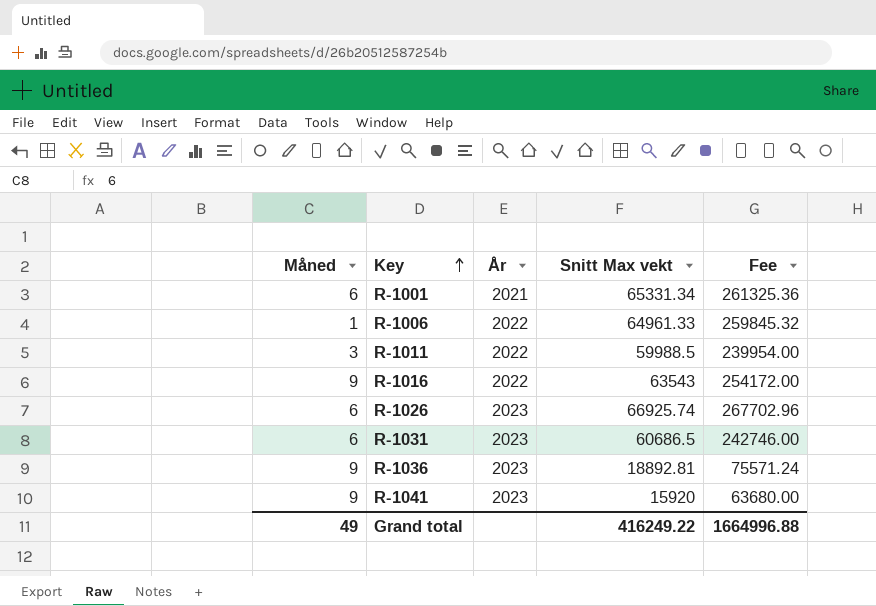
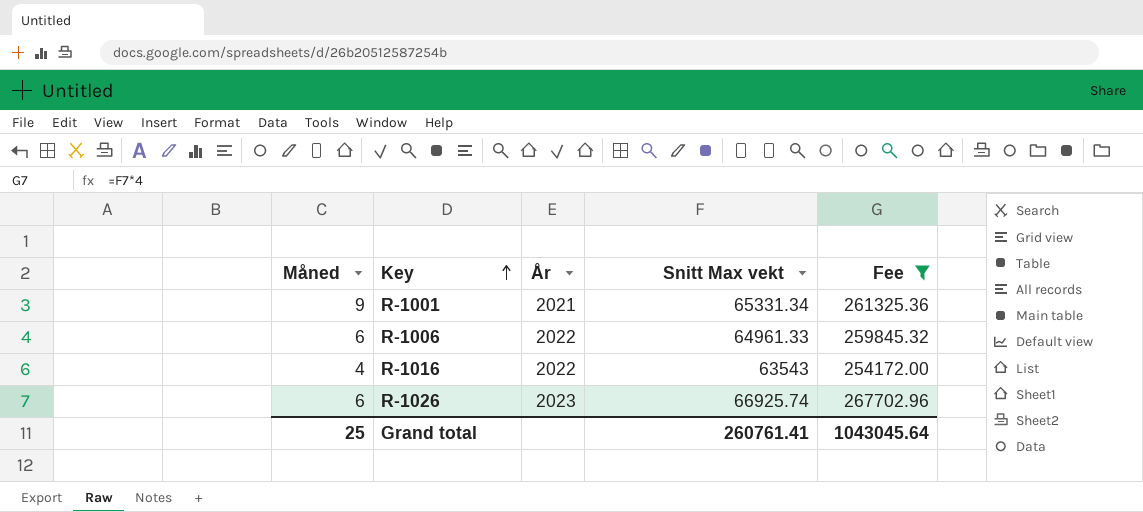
filter: none -> Fee >= 254172.00
R-1001 | Måned: 6 -> 9
R-1006 | Måned: 1 -> 6
R-1016 | Måned: 9 -> 4
Grand total | Måned: 49 -> 25
Grand total | Snitt Max vekt: 416249.22 -> 260761.41
Grand total | Fee: 1664996.88 -> 1043045.64

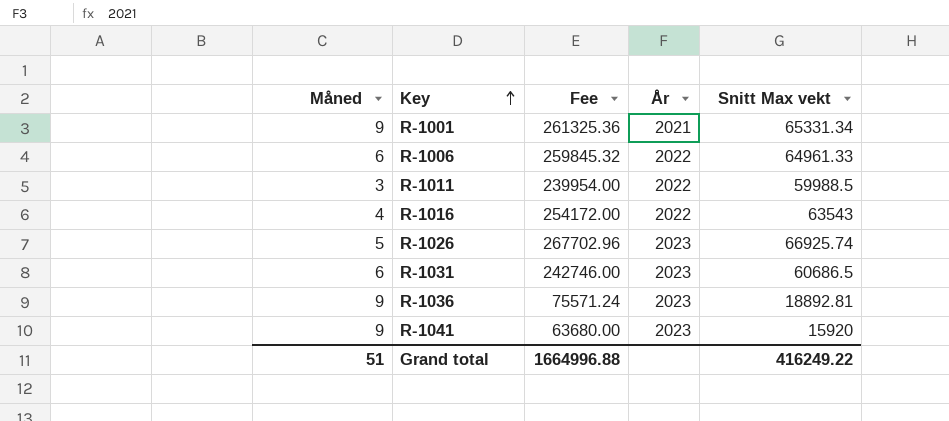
filter: Fee >= 254172.00 -> none
column Fee | position: 5 -> 3
R-1026 | Måned: 6 -> 5
Grand total | Måned: 25 -> 51
Grand total | Fee: 1043045.64 -> 1664996.88
Grand total | Snitt Max vekt: 260761.41 -> 416249.22

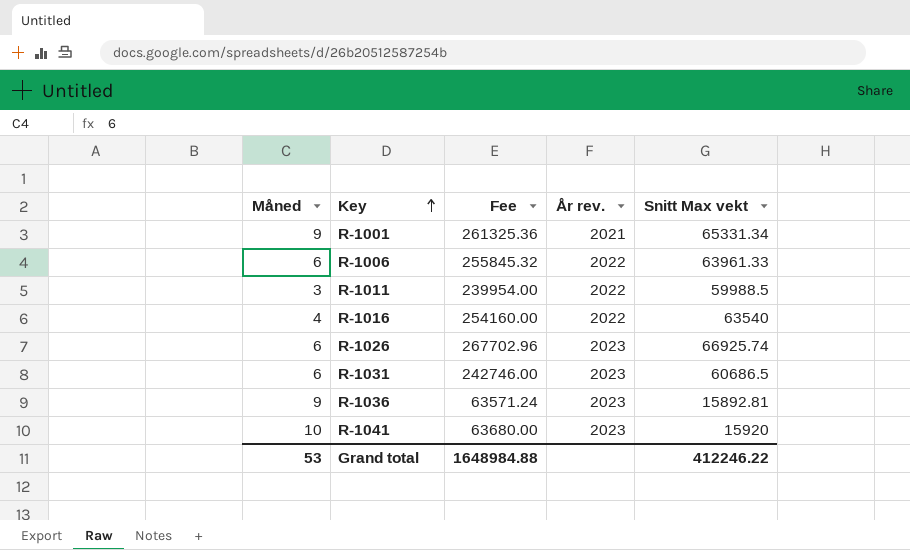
column name: År -> År rev.
R-1006 | Fee: 259845.32 -> 255845.32
R-1006 | Snitt Max vekt: 64961.33 -> 63961.33
R-1016 | Fee: 254172.00 -> 254160.00
R-1016 | Snitt Max vekt: 63543 -> 63540
R-1026 | Måned: 5 -> 6
R-1036 | Fee: 75571.24 -> 63571.24
R-1036 | Snitt Max vekt: 18892.81 -> 15892.81
R-1041 | Måned: 9 -> 10
Grand total | Måned: 51 -> 53
Grand total | Fee: 1664996.88 -> 1648984.88
Grand total | Snitt Max vekt: 416249.22 -> 412246.22

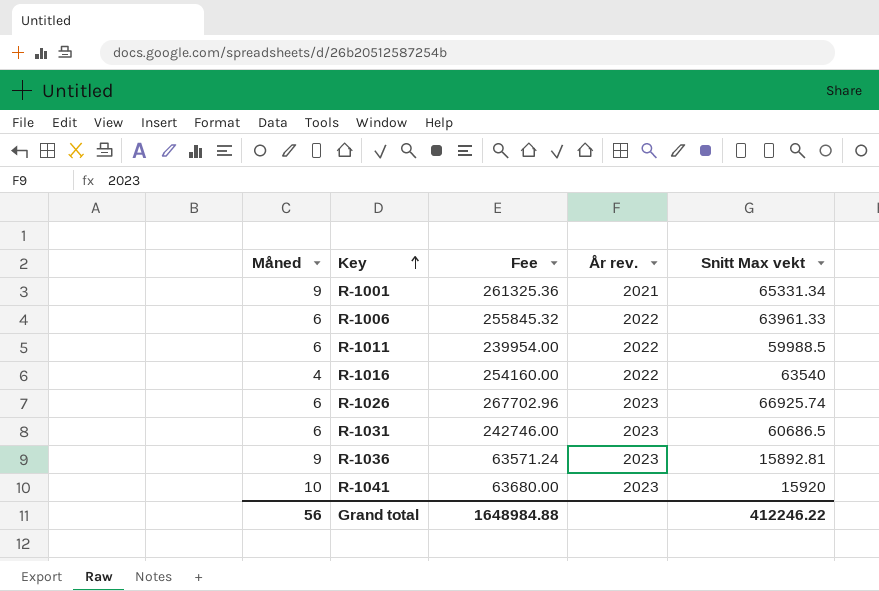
R-1011 | Måned: 3 -> 6
Grand total | Måned: 53 -> 56

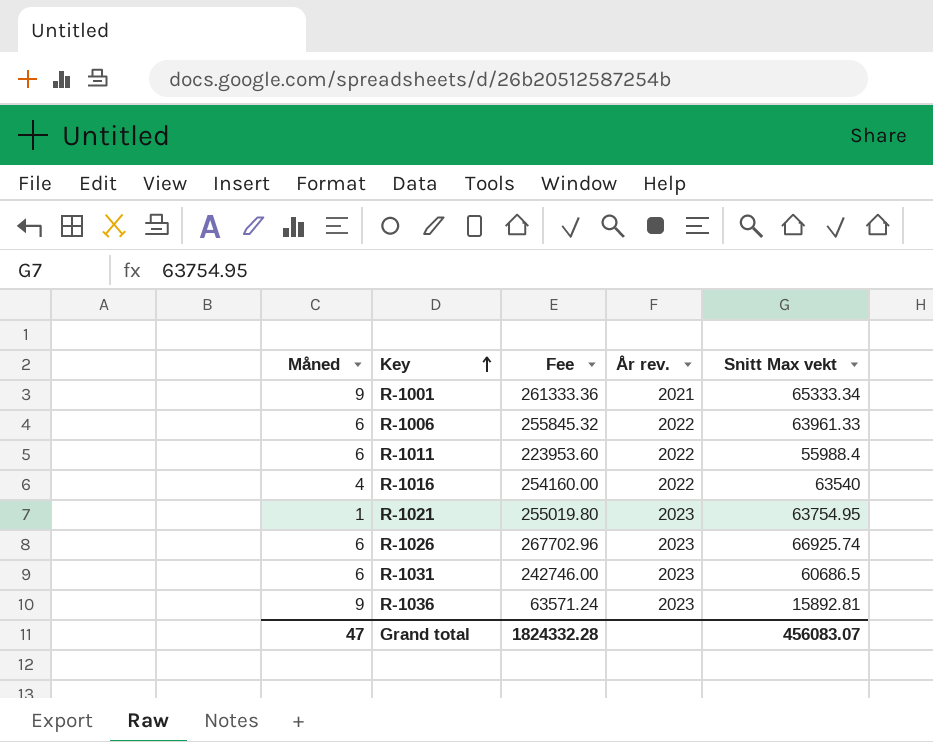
row R-1041: 10 | 63680.00 | 2023 | 15920 -> none
R-1001 | Fee: 261325.36 -> 261333.36
R-1001 | Snitt Max vekt: 65331.34 -> 65333.34
R-1011 | Fee: 239954.00 -> 223953.60
R-1011 | Snitt Max vekt: 59988.5 -> 55988.4
row R-1021: none -> 1 | 255019.80 | 2023 | 63754.95
Grand total | Måned: 56 -> 47
Grand total | Fee: 1648984.88 -> 1824332.28
Grand total | Snitt Max vekt: 412246.22 -> 456083.07

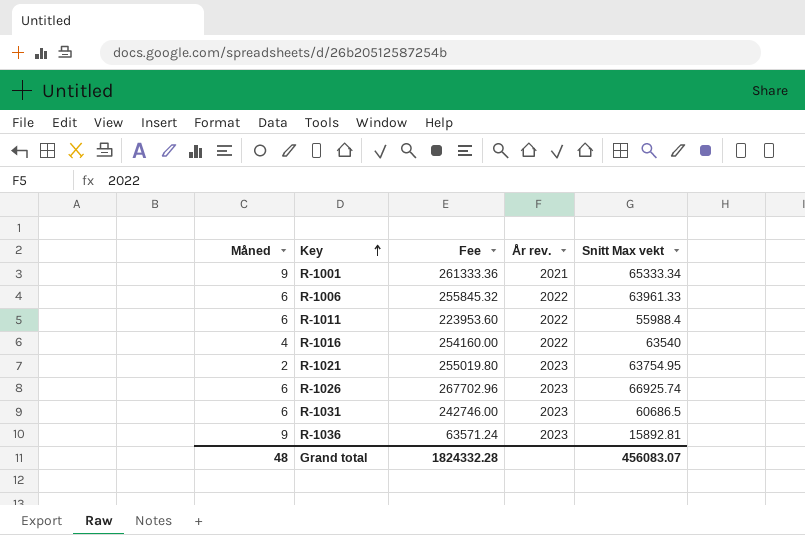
R-1021 | Måned: 1 -> 2
Grand total | Måned: 47 -> 48

